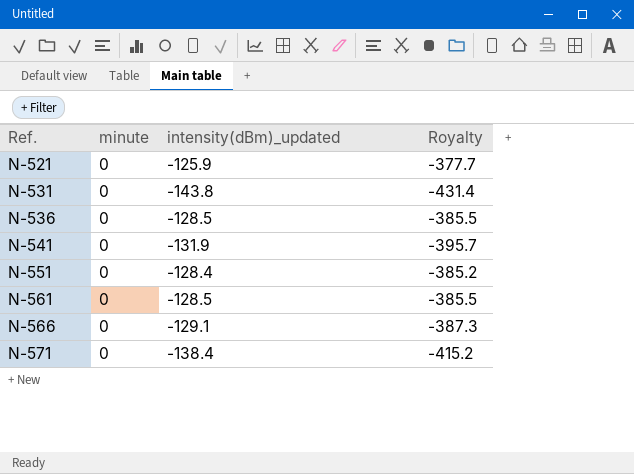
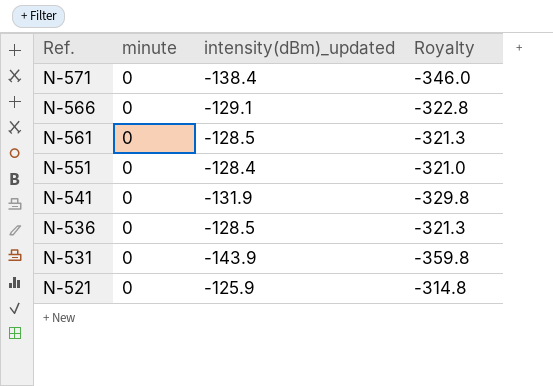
row order: Ref. ascending -> Ref. descending
column Royalty | formula: [intensity(dBm)_updated] * 3 -> [intensity(dBm)_updated] * 2.5
N-531 | intensity(dBm)_updated: -143.8 -> -143.9

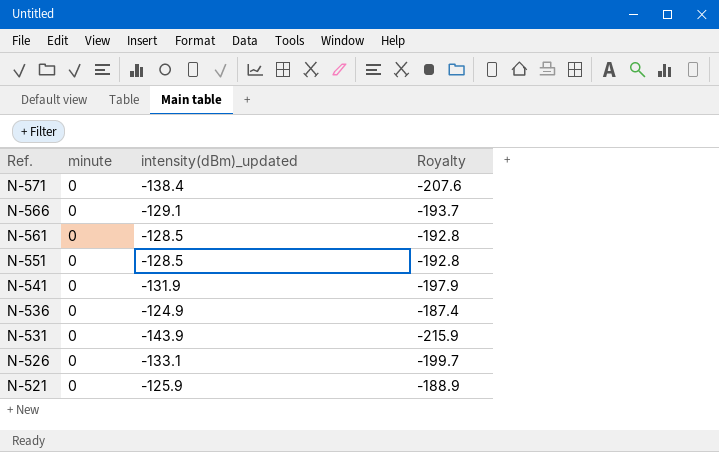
column Royalty | formula: [intensity(dBm)_updated] * 2.5 -> [intensity(dBm)_updated] * 1.5
N-551 | intensity(dBm)_updated: -128.4 -> -128.5
N-536 | intensity(dBm)_updated: -128.5 -> -124.9
row N-526: none -> 0 | -133.1 | -199.7

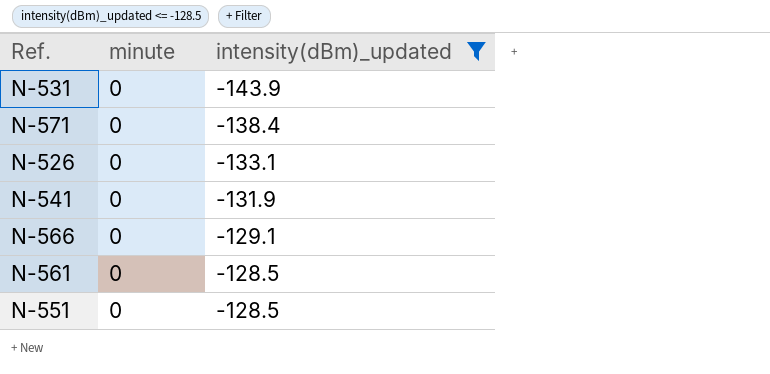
filter: none -> intensity(dBm)_updated <= -128.5
row order: Ref. descending -> intensity(dBm)_updated ascending
column Royalty | formula: [intensity(dBm)_updated] * 1.5 -> none

